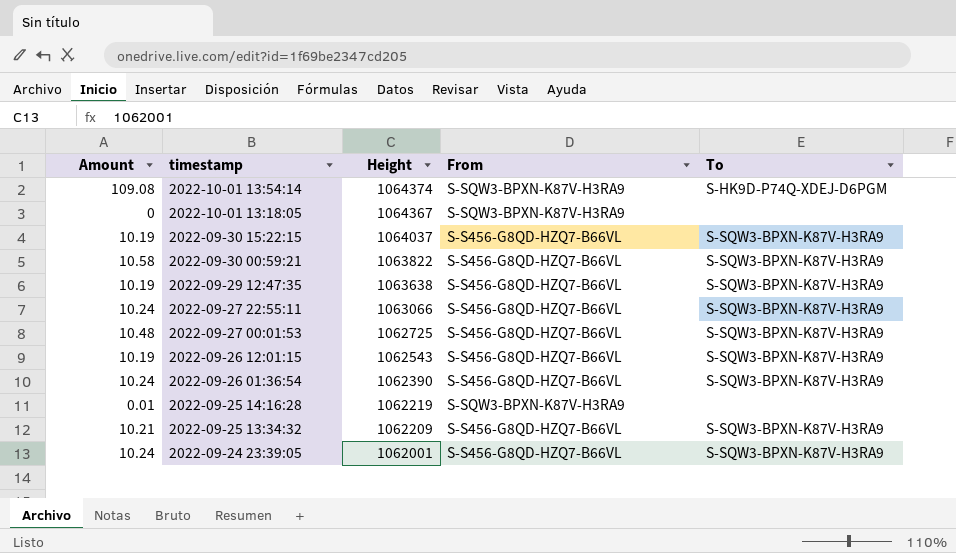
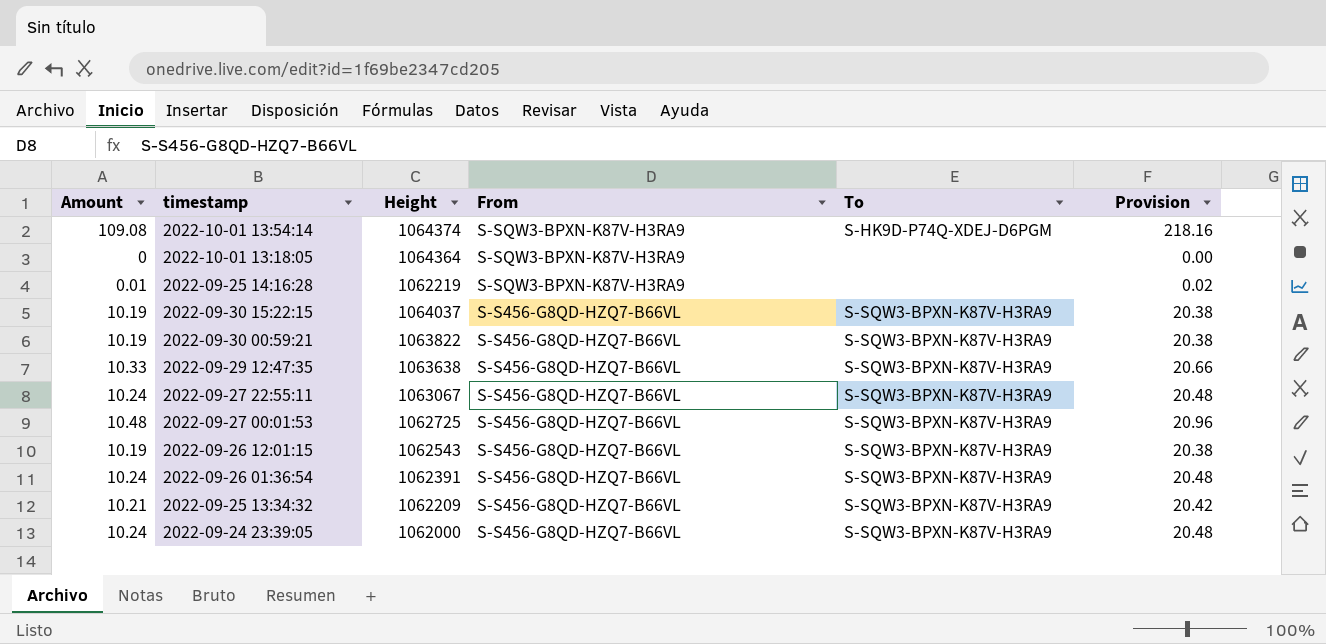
row order: timestamp descending -> From descending
column Provision | formula: none -> [Amount] * 2
2022-10-01 13:18:05 | Height: 1064367 -> 1064364
2022-09-30 00:59:21 | Amount: 10.58 -> 10.19
2022-09-29 12:47:35 | Amount: 10.19 -> 10.33
2022-09-27 22:55:11 | Height: 1063066 -> 1063067
2022-09-26 01:36:54 | Height: 1062390 -> 1062391
2022-09-24 23:39:05 | Height: 1062001 -> 1062000

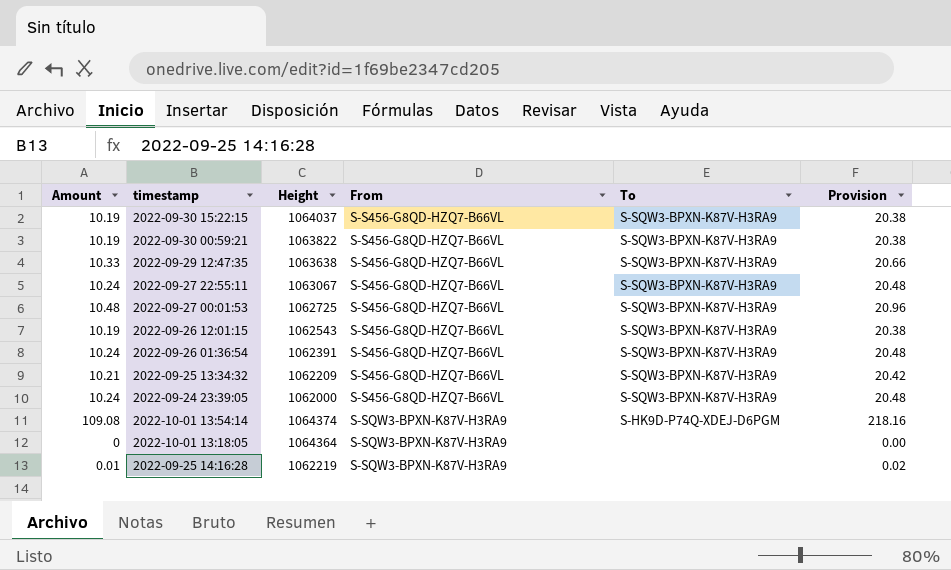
row order: From descending -> From ascending

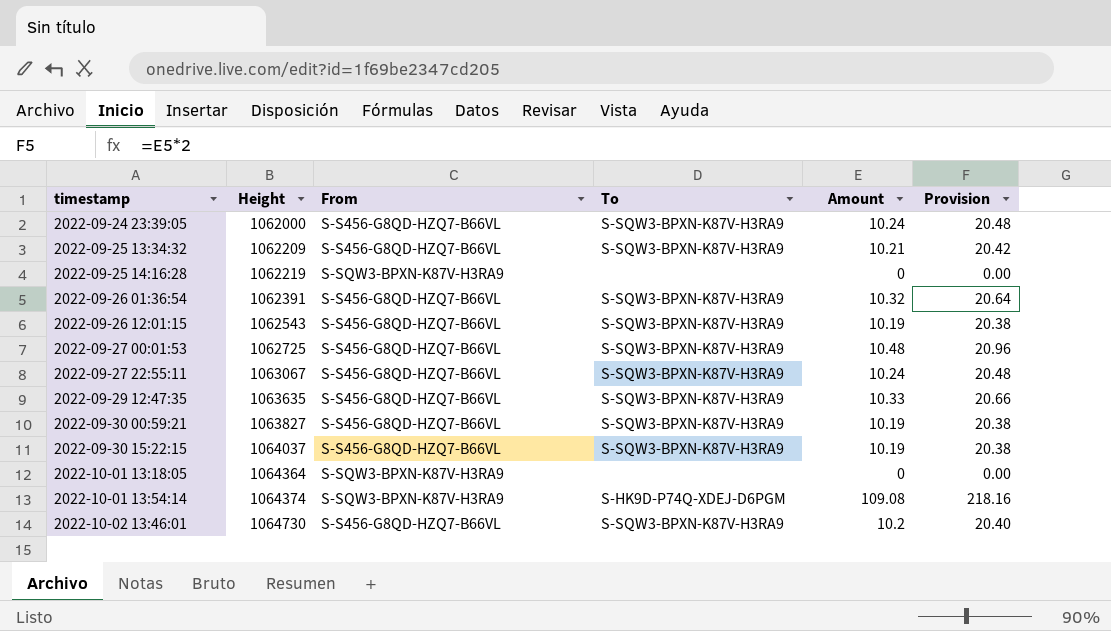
row order: From ascending -> timestamp ascending
column Amount | position: 1 -> 5
2022-09-25 14:16:28 | Amount: 0.01 -> 0
2022-09-25 14:16:28 | Provision: 0.02 -> 0.00
2022-09-26 01:36:54 | Amount: 10.24 -> 10.32
2022-09-26 01:36:54 | Provision: 20.48 -> 20.64
2022-09-29 12:47:35 | Height: 1063638 -> 1063635
2022-09-30 00:59:21 | Height: 1063822 -> 1063827
row 2022-10-02 13:46:01: none -> 1064730 | S-S456-G8QD-HZQ7-B66VL | S-SQW3-BPXN-K87V-H3RA9 | 10.2 | 20.40

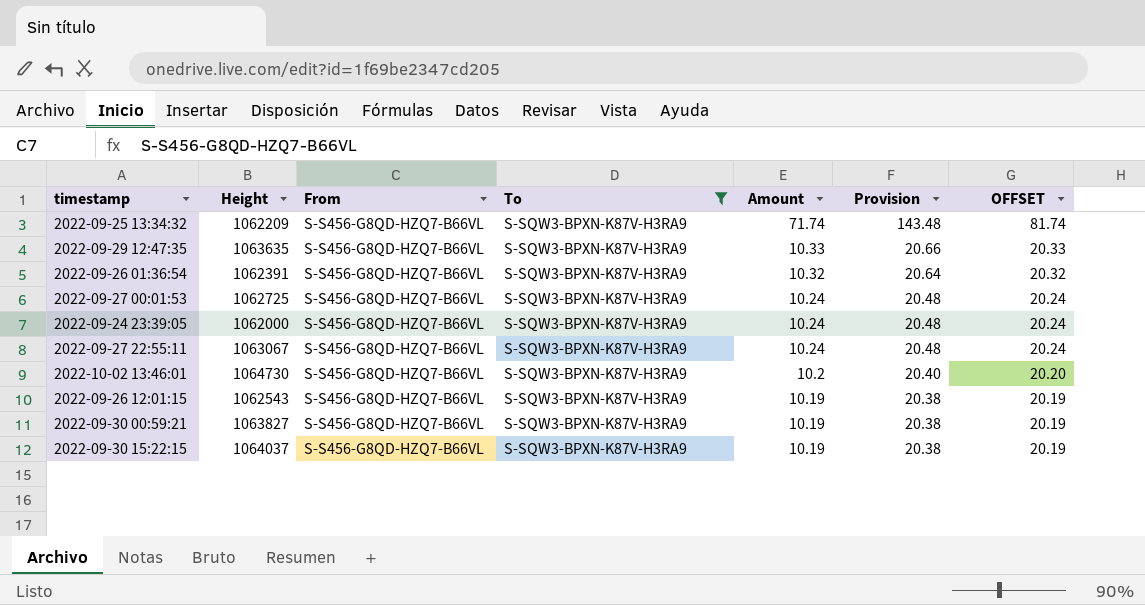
filter: none -> To = S-SQW3-BPXN-K87V-H3RA9
row order: timestamp ascending -> Amount descending
column OFFSET | formula: none -> [Amount] + 10
2022-09-25 13:34:32 | Amount: 10.21 -> 71.74
2022-09-25 13:34:32 | Provision: 20.42 -> 143.48
2022-09-27 00:01:53 | Amount: 10.48 -> 10.24
2022-09-27 00:01:53 | Provision: 20.96 -> 20.48

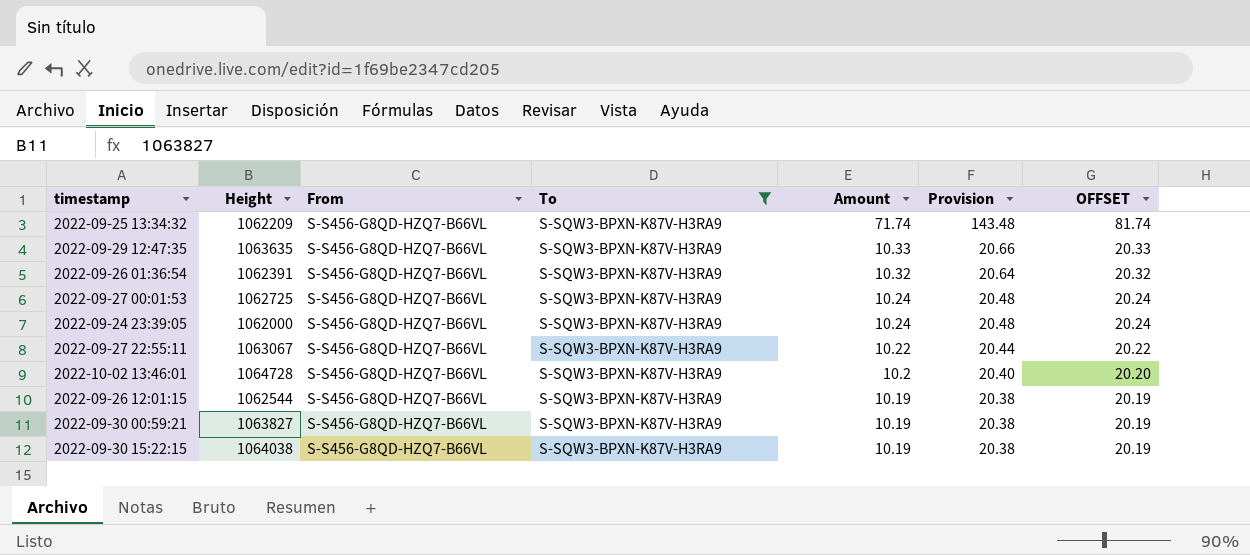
2022-09-27 22:55:11 | Amount: 10.24 -> 10.22
2022-09-27 22:55:11 | Provision: 20.48 -> 20.44
2022-09-27 22:55:11 | OFFSET: 20.24 -> 20.22
2022-10-02 13:46:01 | Height: 1064730 -> 1064728
2022-09-26 12:01:15 | Height: 1062543 -> 1062544
2022-09-30 15:22:15 | Height: 1064037 -> 1064038

